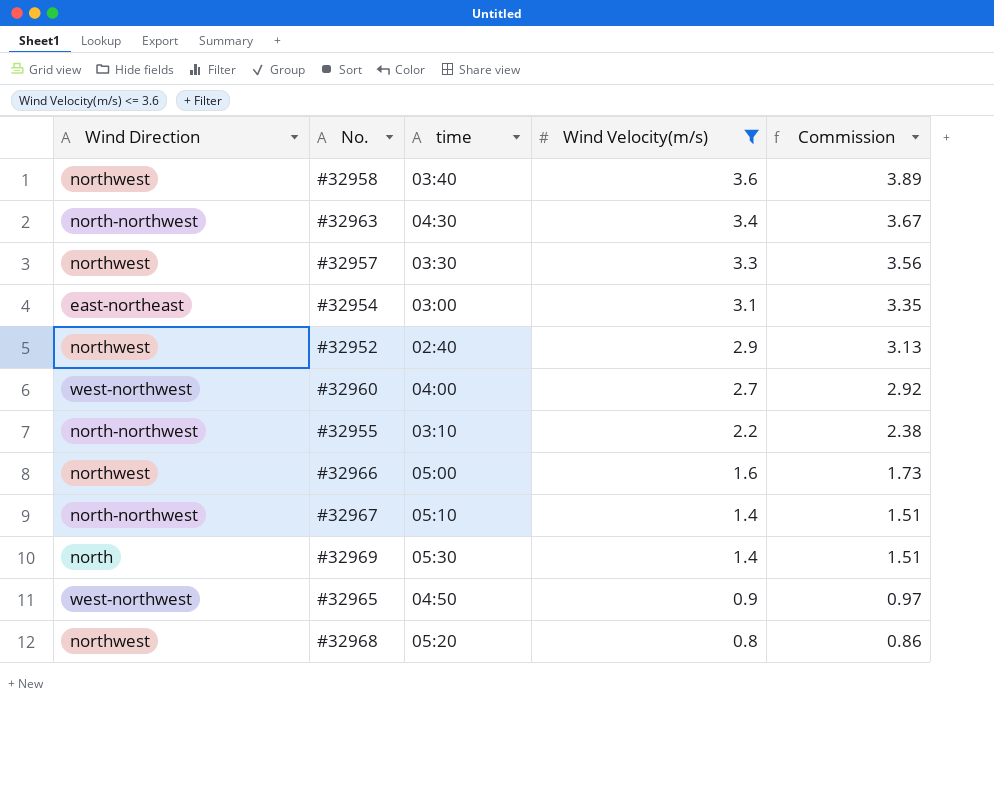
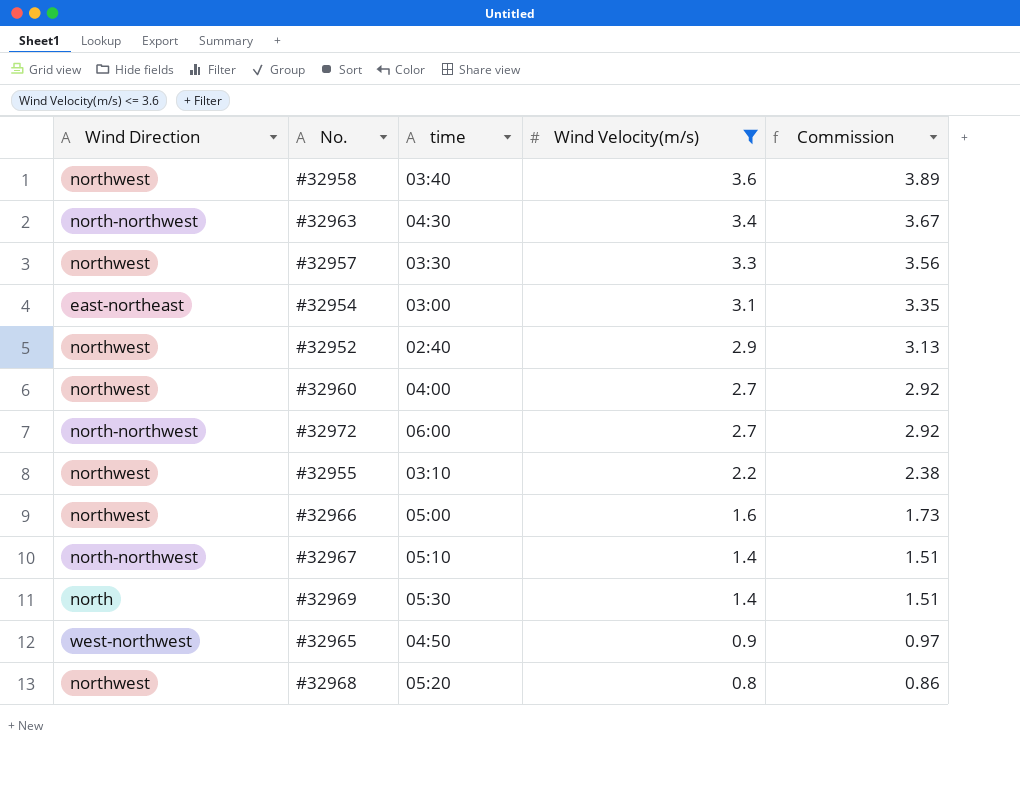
#32960 | Wind Direction: west-northwest -> northwest
row #32972: none -> north-northwest | 06:00 | 2.7 | 2.92
#32955 | Wind Direction: north-northwest -> northwest

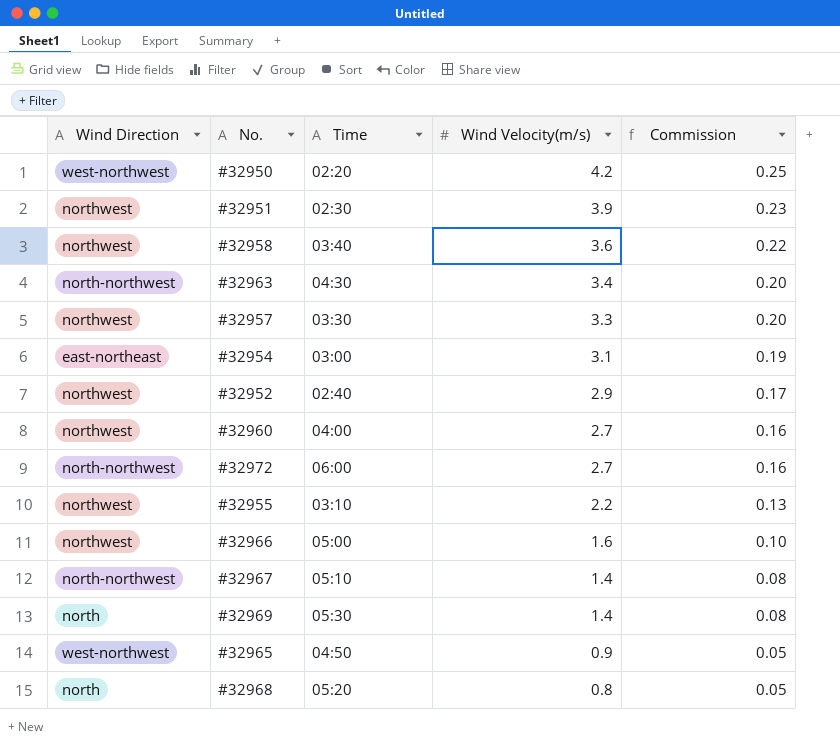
filter: Wind Velocity(m/s) <= 3.6 -> none
column name: time -> Time
column Commission | formula: [Wind Velocity(m/s)] * 1.08 -> [Wind Velocity(m/s)] * 0.06
#32968 | Wind Direction: northwest -> north

